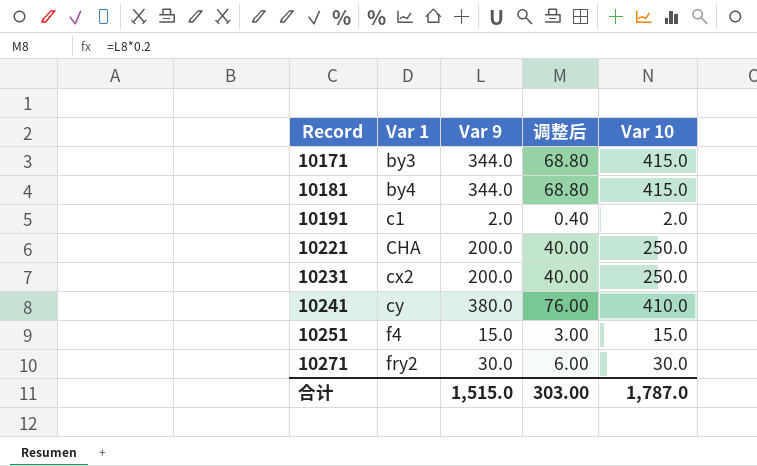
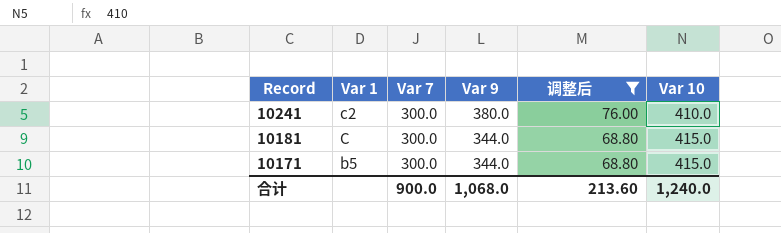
filter: none -> 调整后 >= 68.80
row order: Record ascending -> Record descending
column Var 7 | position: none -> 3
10241 | Var 1: cy -> c2
10181 | Var 1: by4 -> C
10171 | Var 1: by3 -> b5
合计 | Var 9: 1,515.0 -> 1,068.0
合计 | 调整后: 303.00 -> 213.60
合计 | Var 10: 1,787.0 -> 1,240.0

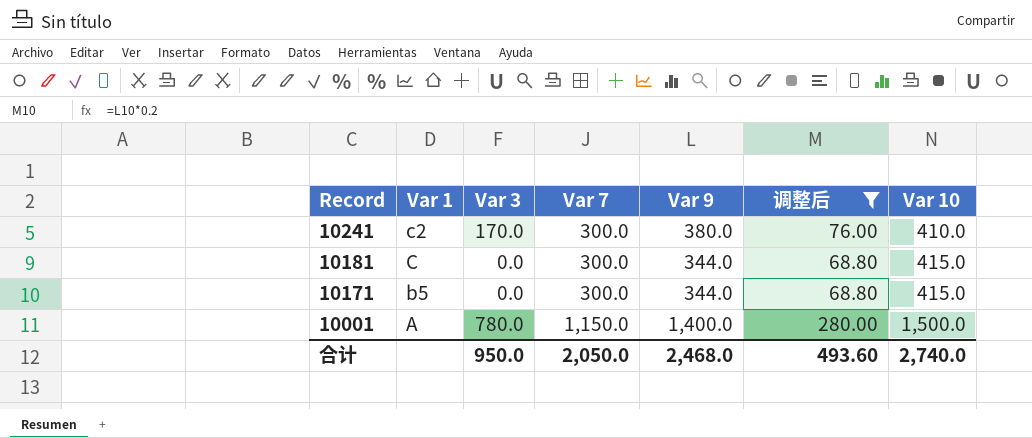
column Var 3 | position: none -> 3
row 10001: none -> A | 780.0 | 1,150.0 | 1,400.0 | 280.00 | 1,500.0
合计 | Var 7: 900.0 -> 2,050.0
合计 | Var 9: 1,068.0 -> 2,468.0
合计 | 调整后: 213.60 -> 493.60
合计 | Var 10: 1,240.0 -> 2,740.0

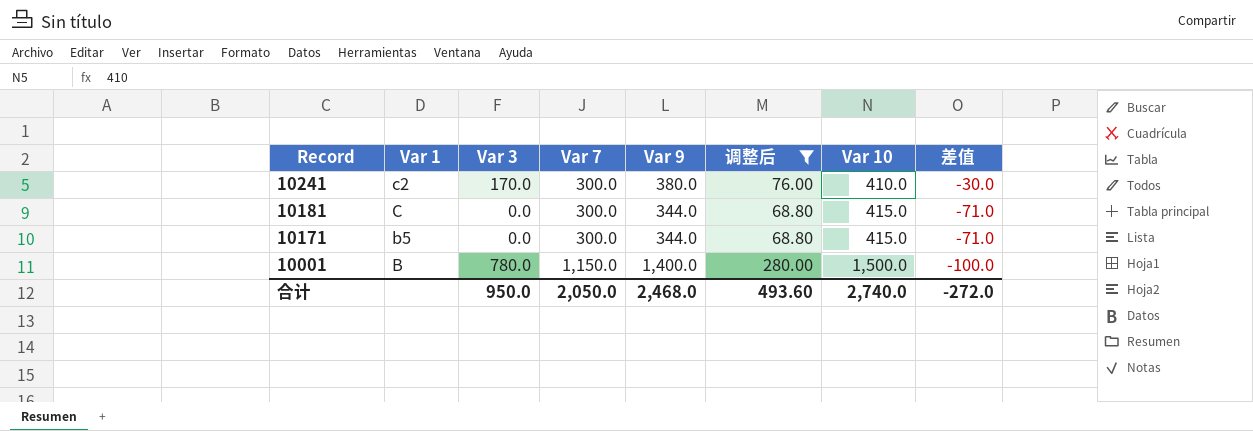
column 差值 | formula: none -> [Var 9] - [Var 10]
10001 | Var 1: A -> B

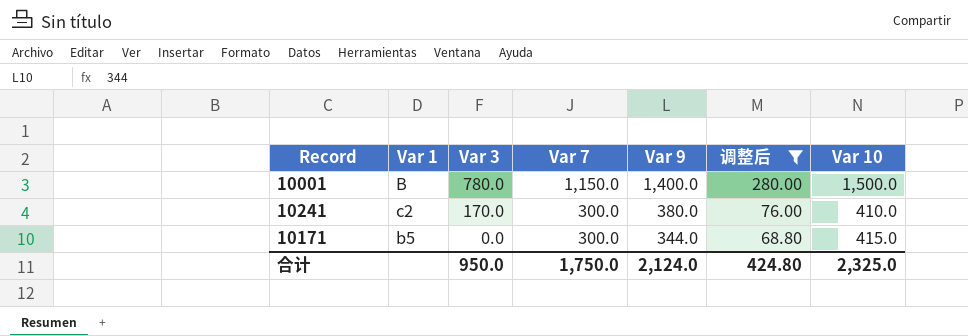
row order: Record descending -> Var 3 descending
column 差值 | formula: [Var 9] - [Var 10] -> none
row 10181: C | 0.0 | 300.0 | 344.0 | 68.80 | 415.0 | -71.0 -> none
合计 | Var 7: 2,050.0 -> 1,750.0
合计 | Var 9: 2,468.0 -> 2,124.0
合计 | 调整后: 493.60 -> 424.80
合计 | Var 10: 2,740.0 -> 2,325.0

